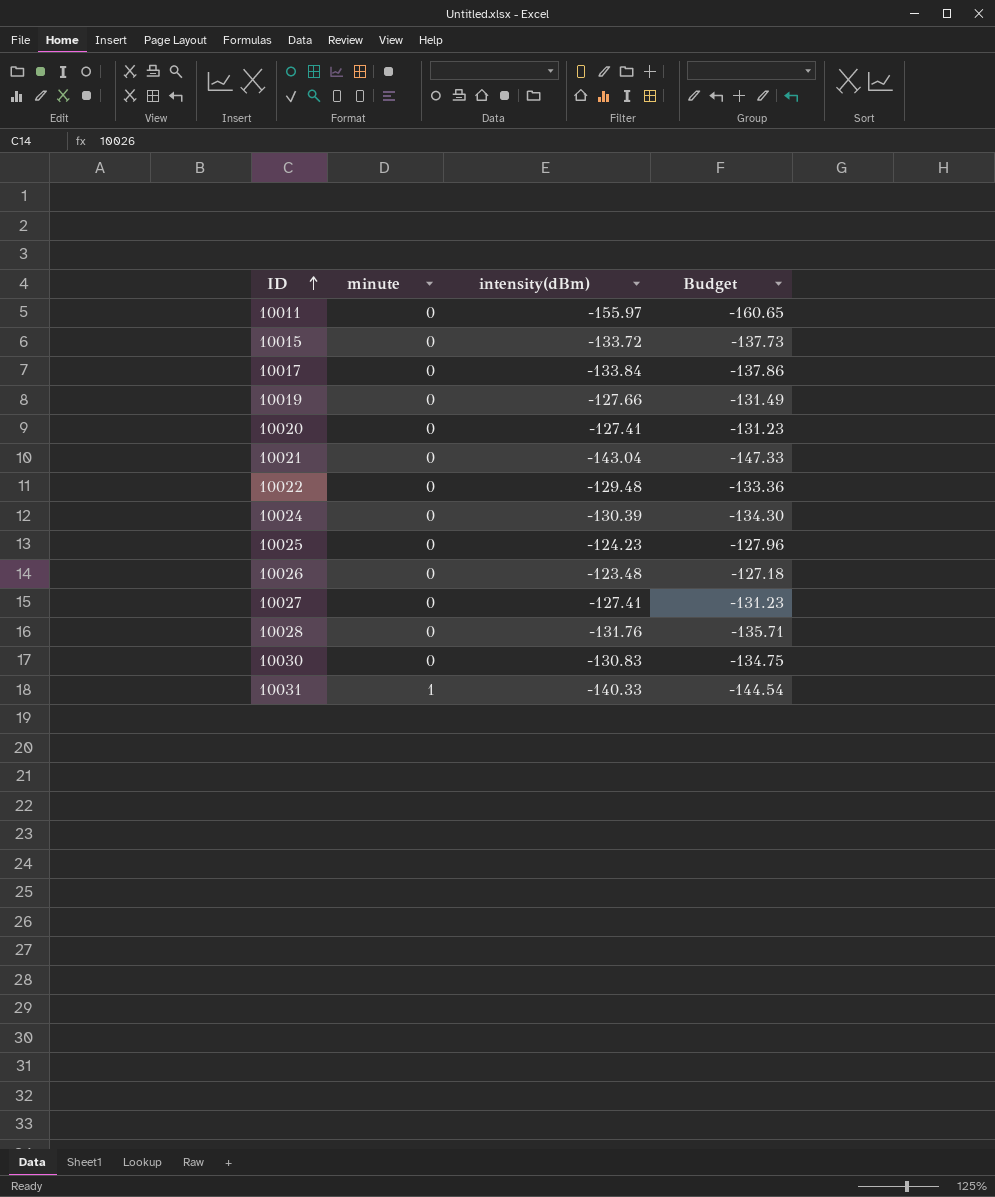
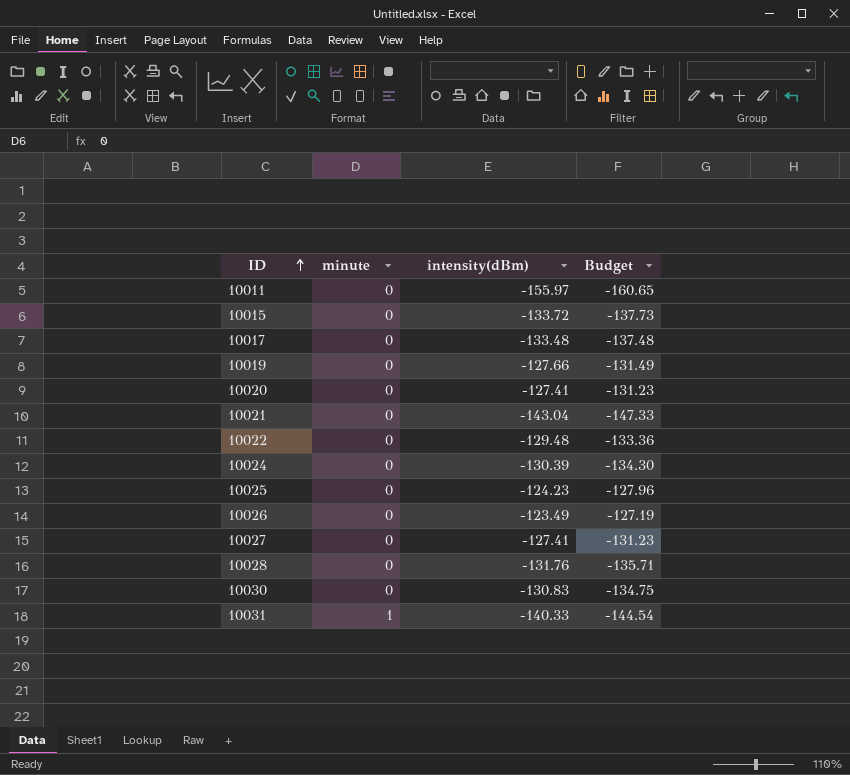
10017 | intensity(dBm): -133.84 -> -133.48
10017 | Budget: -137.86 -> -137.48
10026 | intensity(dBm): -123.48 -> -123.49
10026 | Budget: -127.18 -> -127.19

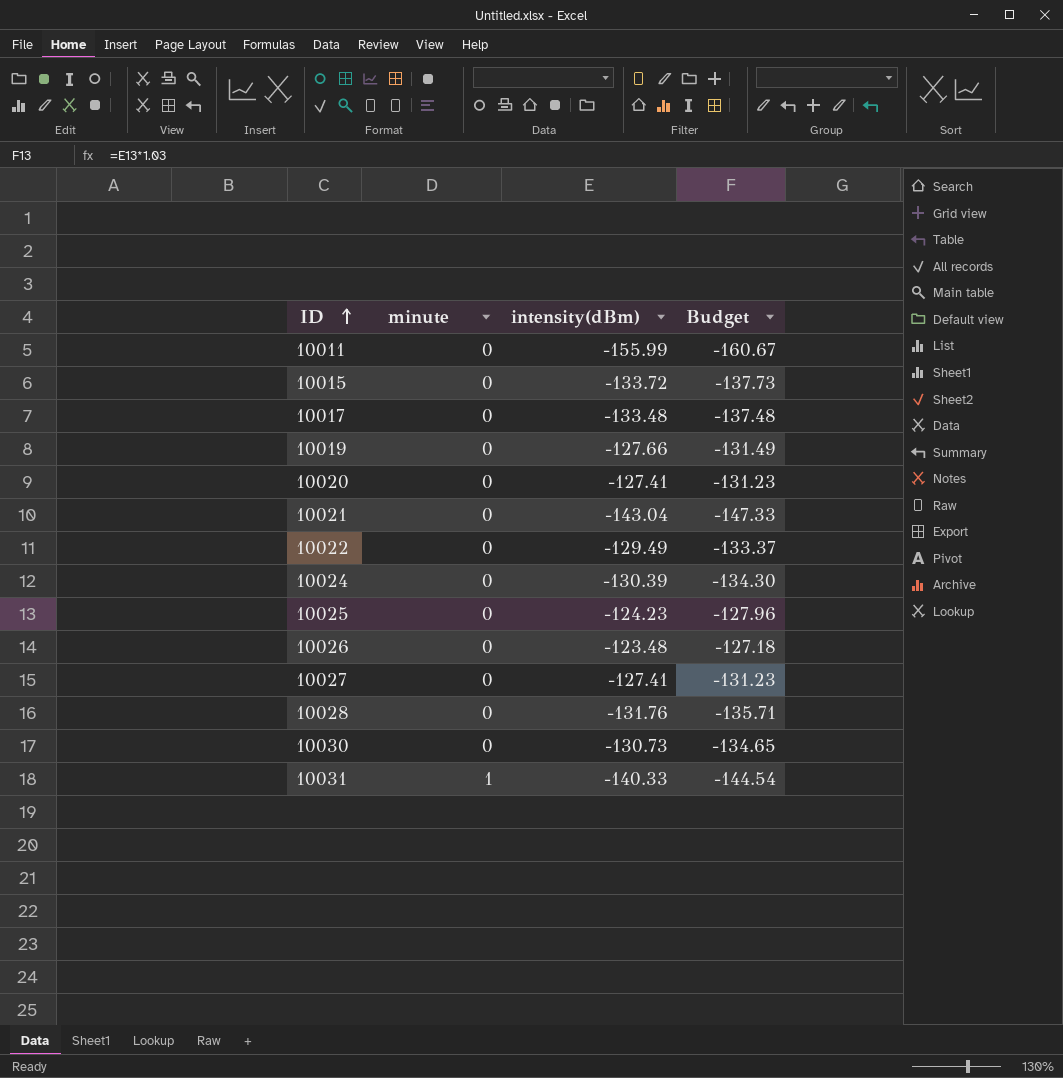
10011 | intensity(dBm): -155.97 -> -155.99
10011 | Budget: -160.65 -> -160.67
10022 | intensity(dBm): -129.48 -> -129.49
10022 | Budget: -133.36 -> -133.37
10026 | intensity(dBm): -123.49 -> -123.48
10026 | Budget: -127.19 -> -127.18
10030 | intensity(dBm): -130.83 -> -130.73
10030 | Budget: -134.75 -> -134.65

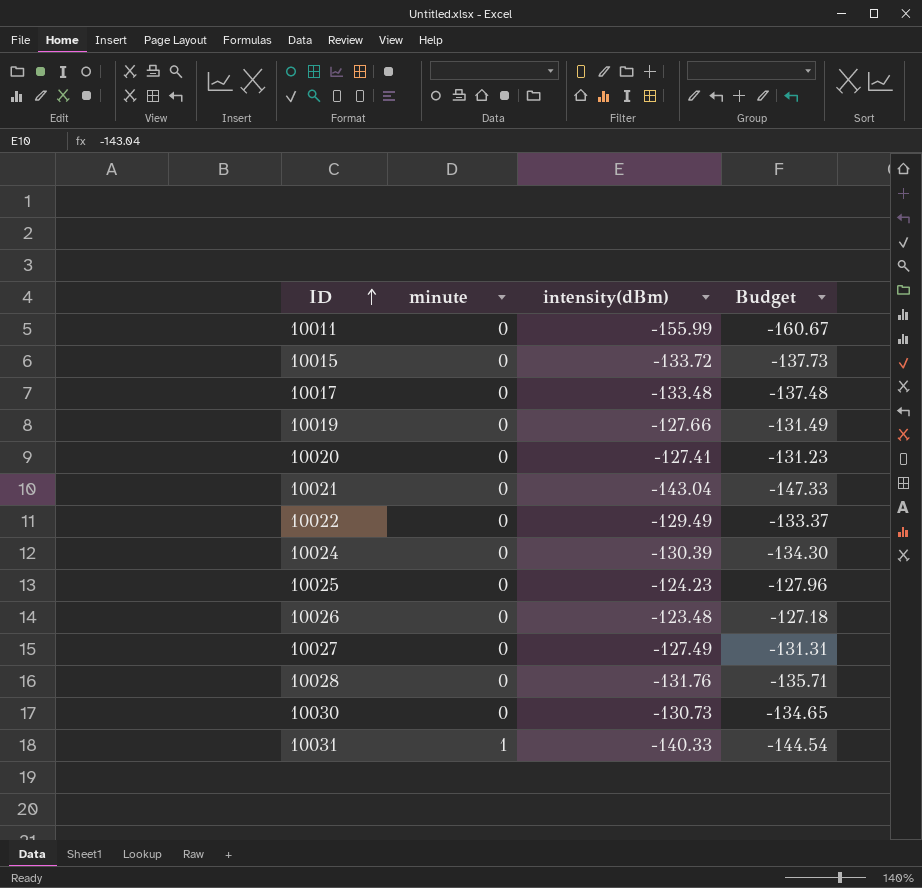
10027 | intensity(dBm): -127.41 -> -127.49
10027 | Budget: -131.23 -> -131.31

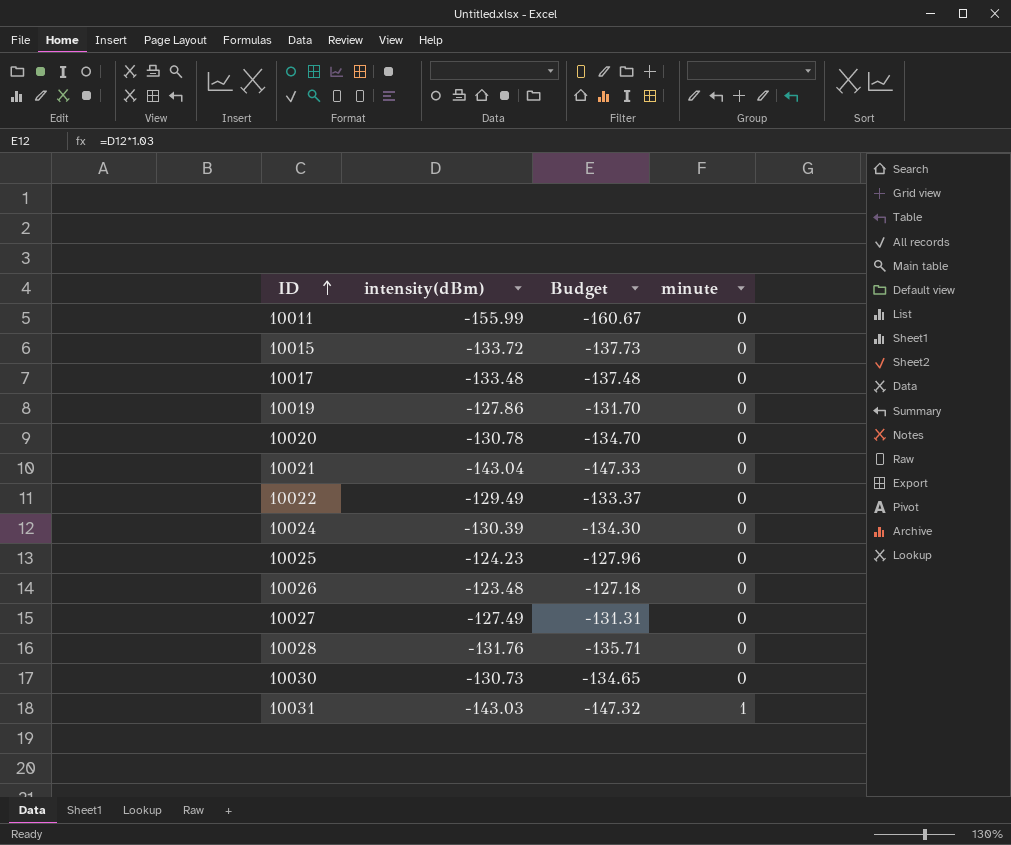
column minute | position: 2 -> 4
10019 | intensity(dBm): -127.66 -> -127.86
10019 | Budget: -131.49 -> -131.70
10020 | intensity(dBm): -127.41 -> -130.78
10020 | Budget: -131.23 -> -134.70
10031 | intensity(dBm): -140.33 -> -143.03
10031 | Budget: -144.54 -> -147.32

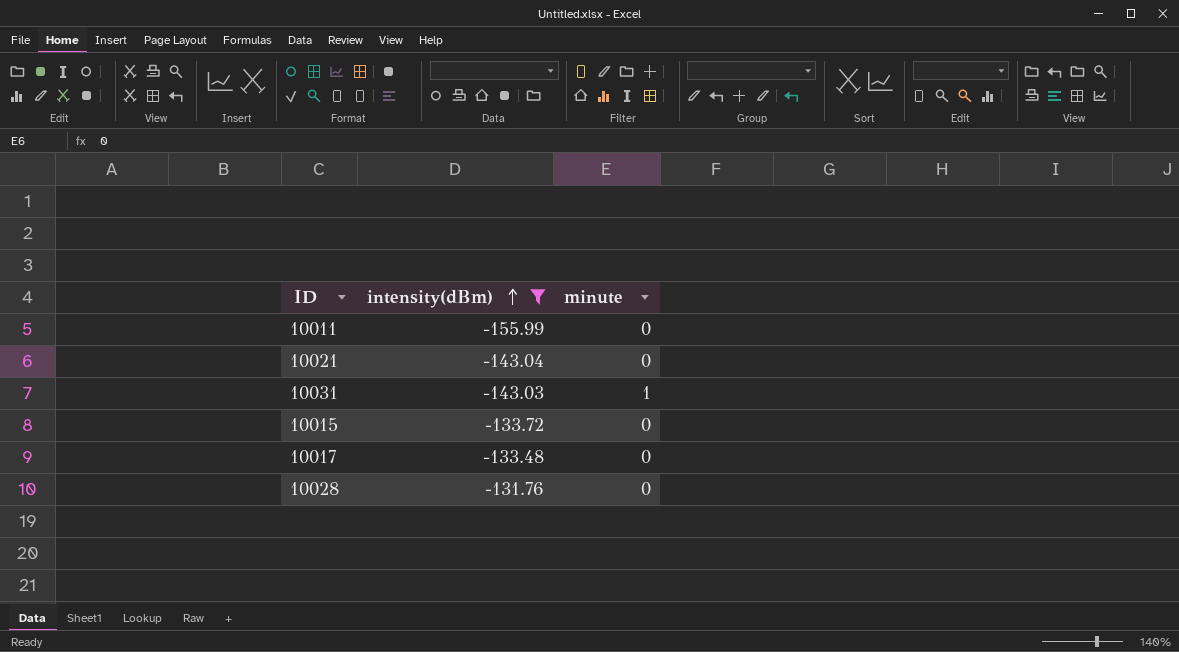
filter: none -> intensity(dBm) <= -131.76
row order: ID ascending -> intensity(dBm) ascending
column Budget | formula: [intensity(dBm)] * 1.03 -> none

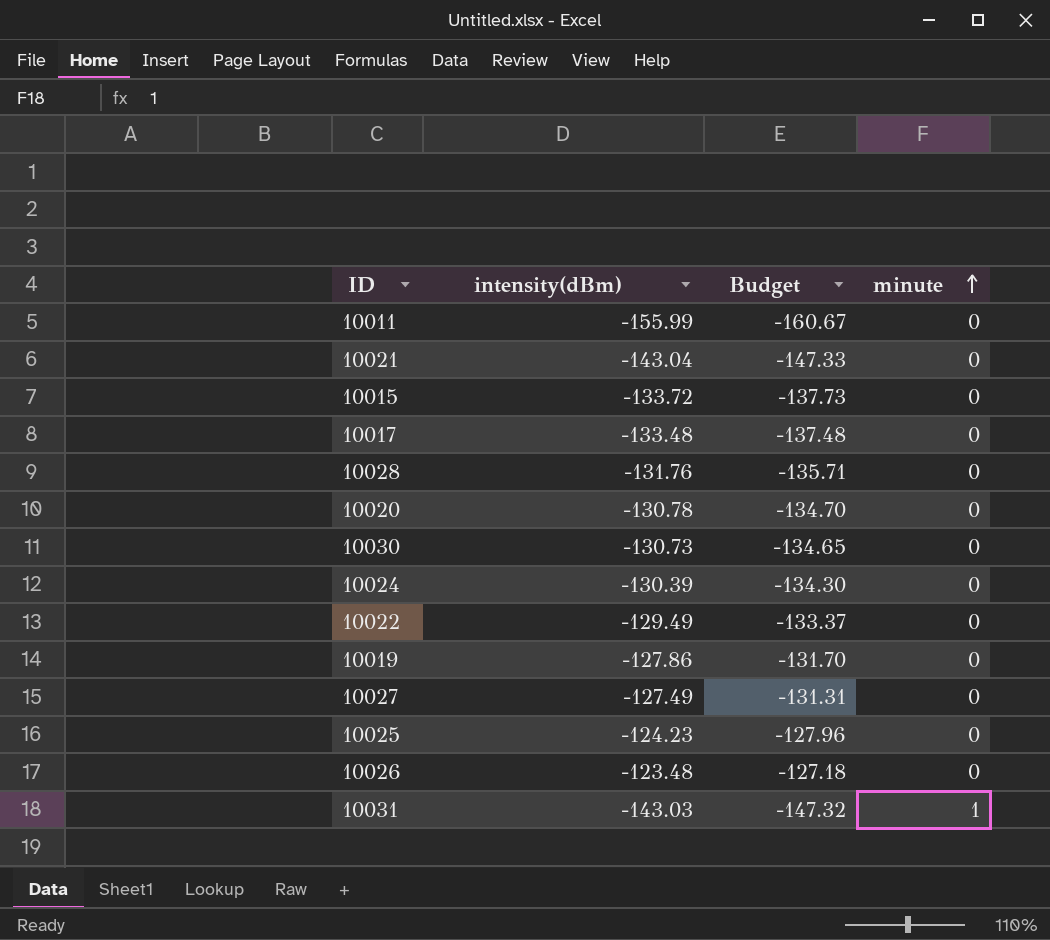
filter: intensity(dBm) <= -131.76 -> none
row order: intensity(dBm) ascending -> minute ascending
column Budget | formula: none -> [intensity(dBm)] * 1.03

